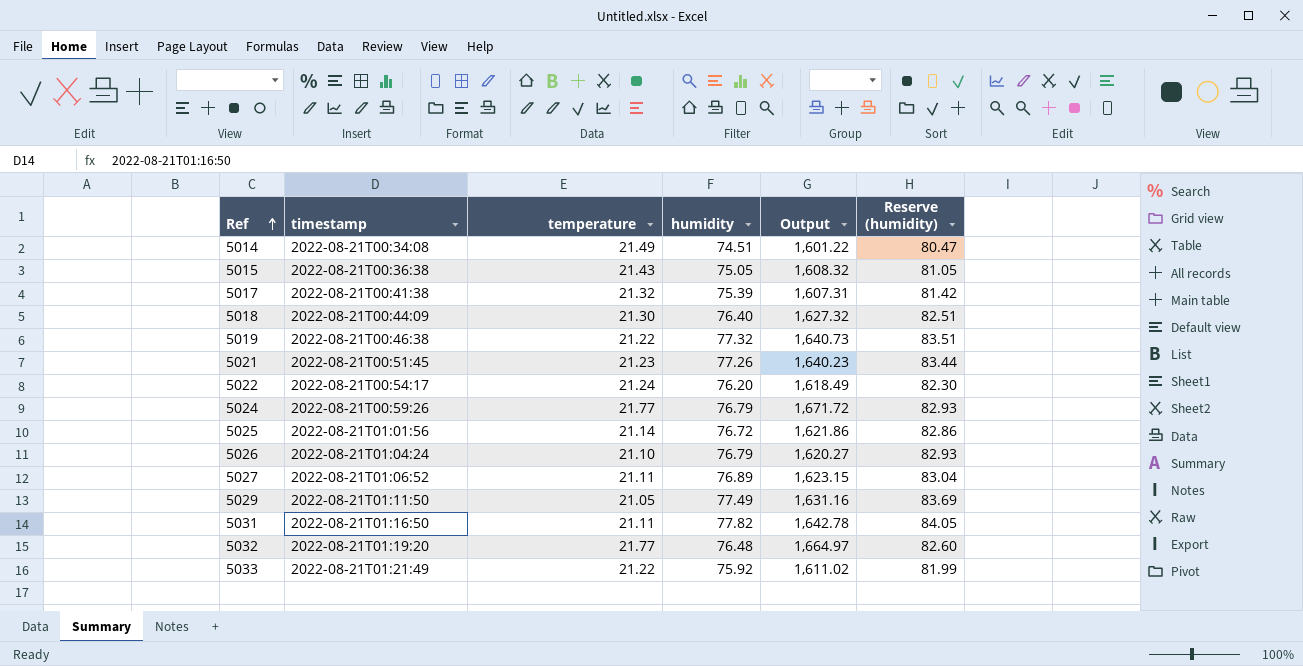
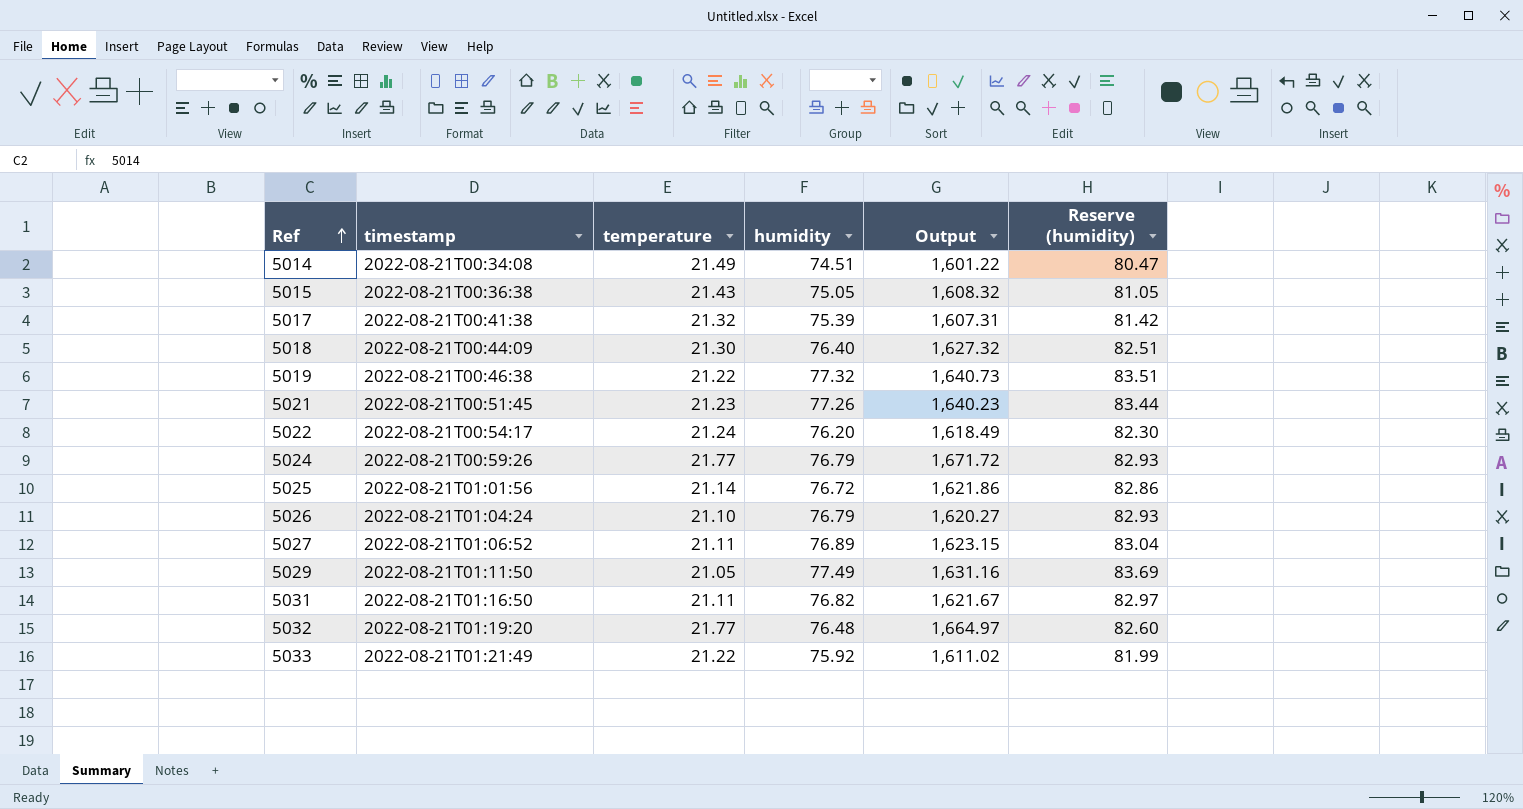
5031 | humidity: 77.82 -> 76.82
5031 | Output: 1,642.78 -> 1,621.67
5031 | Reserve (humidity): 84.05 -> 82.97

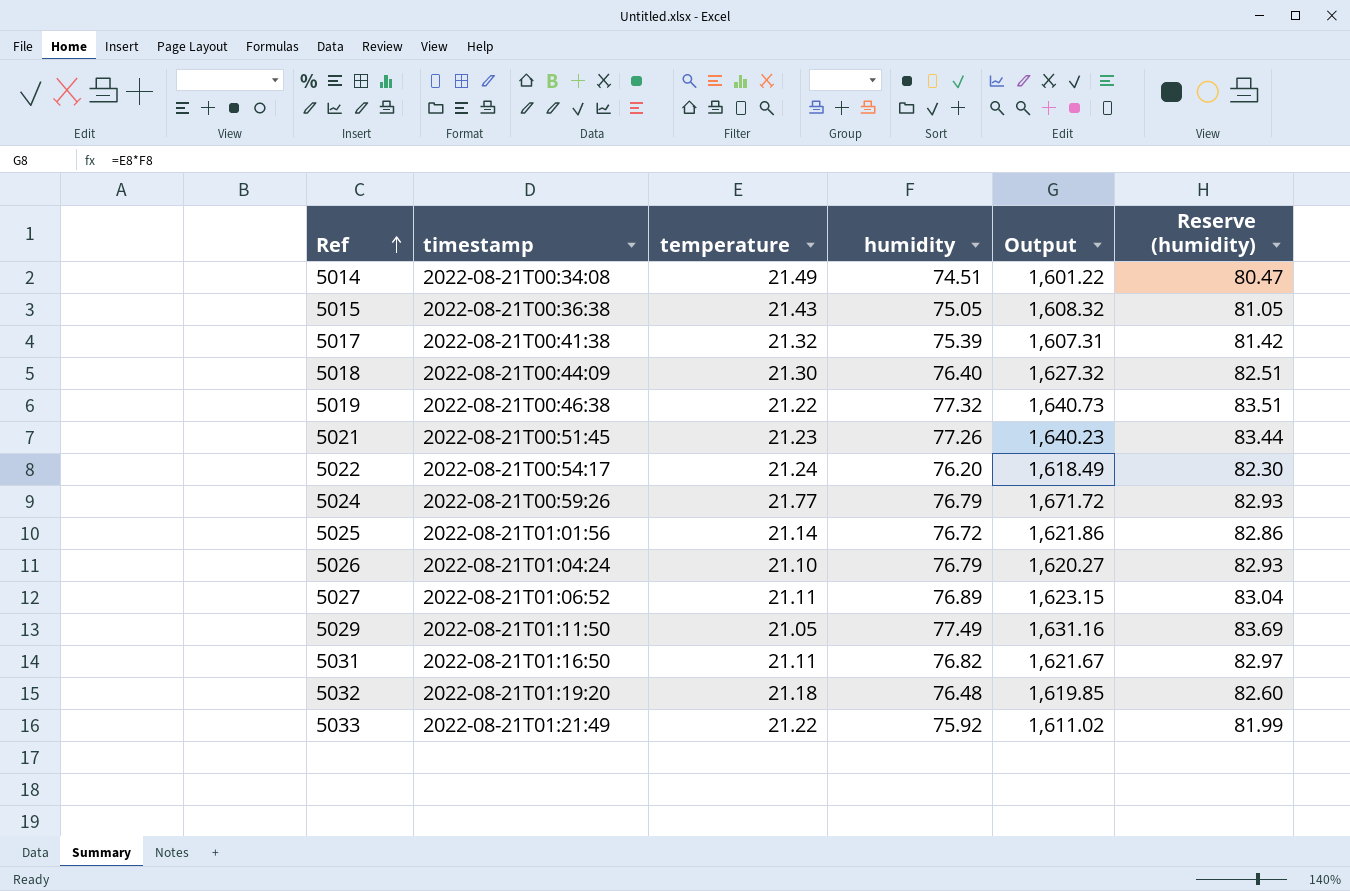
5032 | temperature: 21.77 -> 21.18
5032 | Output: 1,664.97 -> 1,619.85

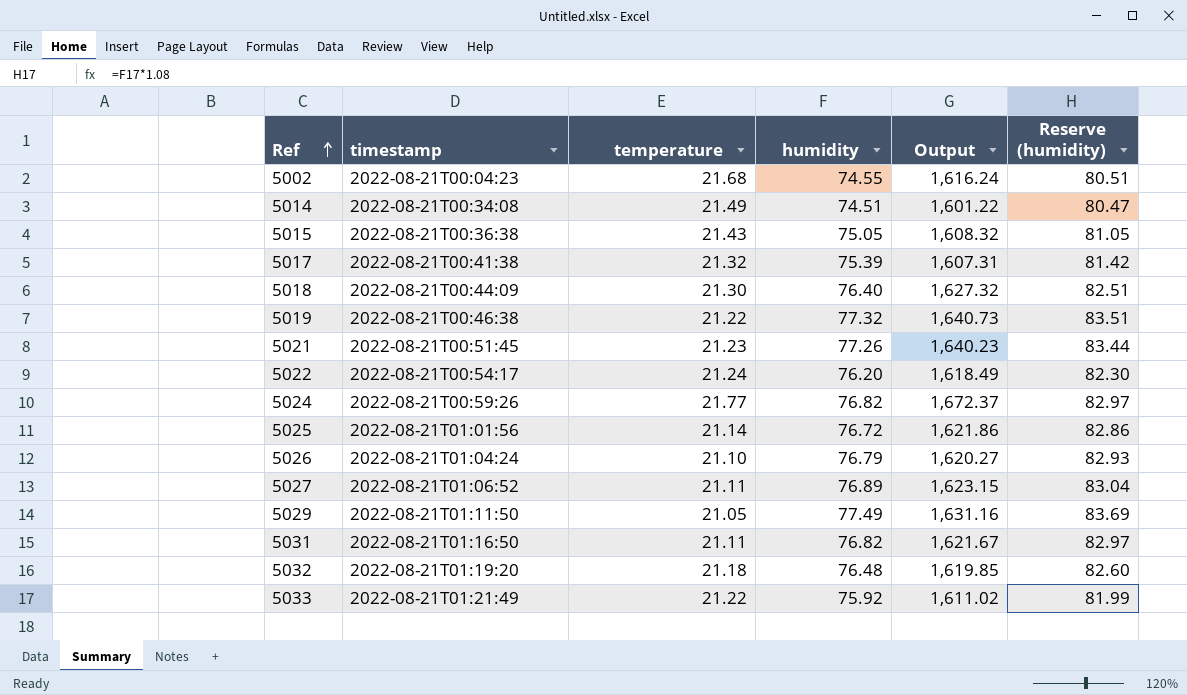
row 5002: none -> 2022-08-21T00:04:23 | 21.68 | 74.55 | 1,616.24 | 80.51
5024 | humidity: 76.79 -> 76.82
5024 | Output: 1,671.72 -> 1,672.37
5024 | Reserve (humidity): 82.93 -> 82.97

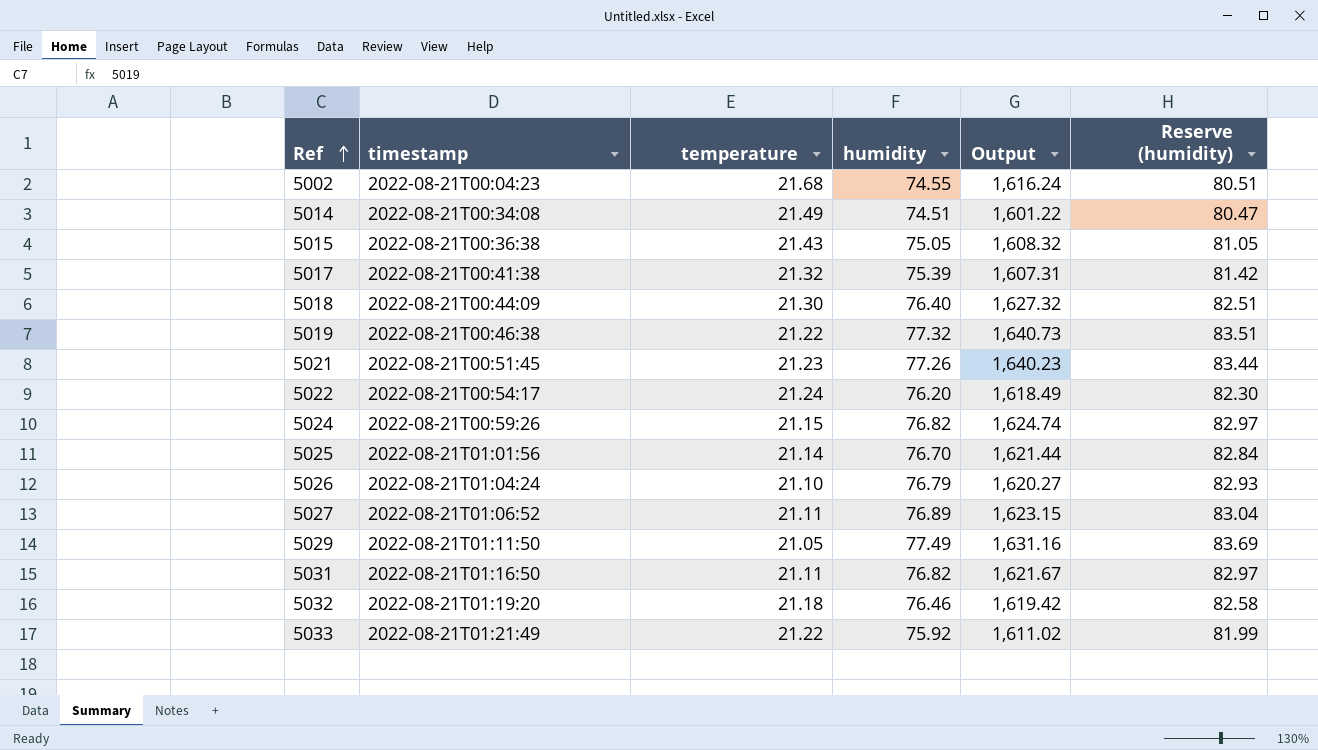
5024 | temperature: 21.77 -> 21.15
5024 | Output: 1,672.37 -> 1,624.74
5025 | humidity: 76.72 -> 76.70
5025 | Output: 1,621.86 -> 1,621.44
5025 | Reserve (humidity): 82.86 -> 82.84
5032 | humidity: 76.48 -> 76.46
5032 | Output: 1,619.85 -> 1,619.42
5032 | Reserve (humidity): 82.60 -> 82.58

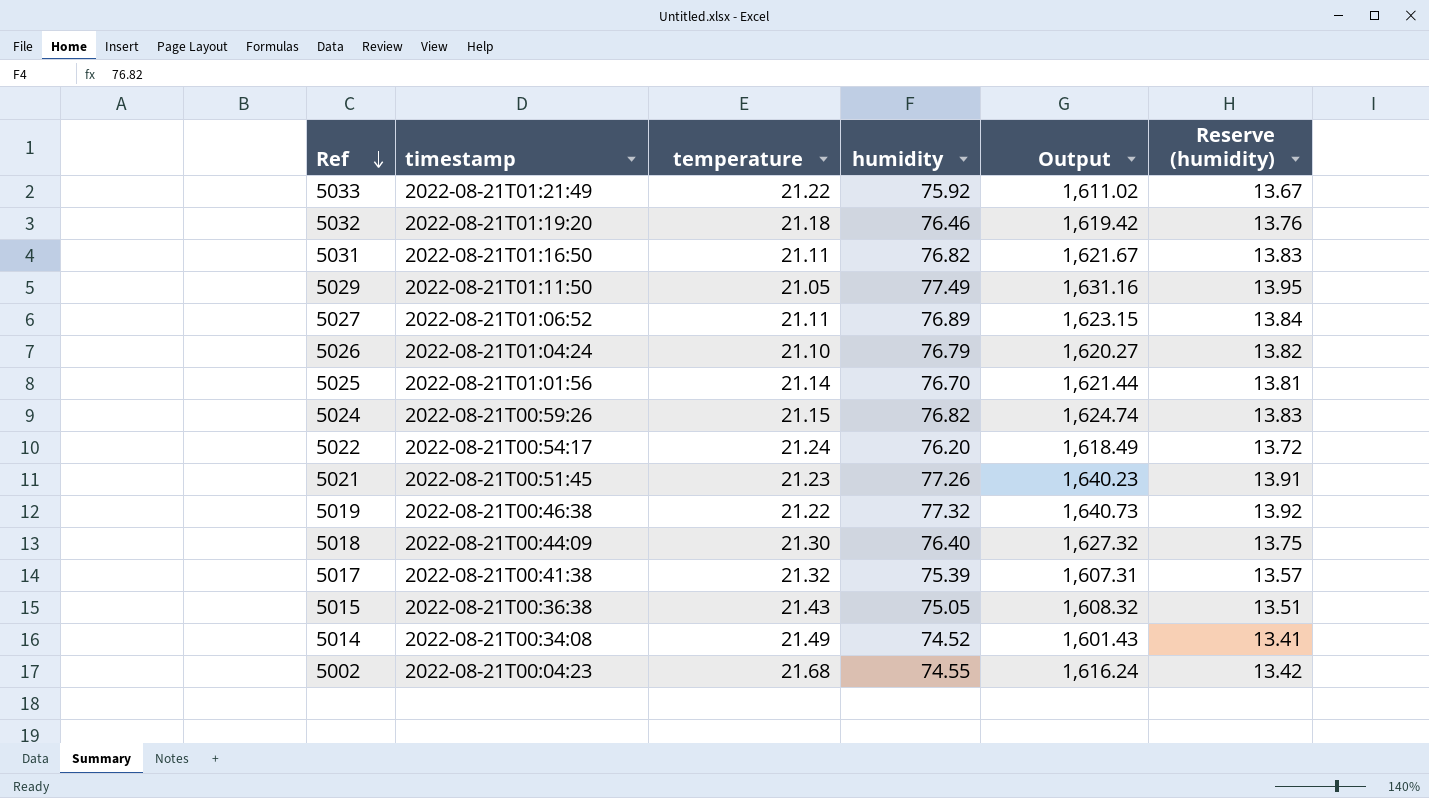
row order: Ref ascending -> Ref descending
column Reserve (humidity) | formula: [humidity] * 1.08 -> [humidity] * 0.18
5014 | humidity: 74.51 -> 74.52
5014 | Output: 1,601.22 -> 1,601.43

